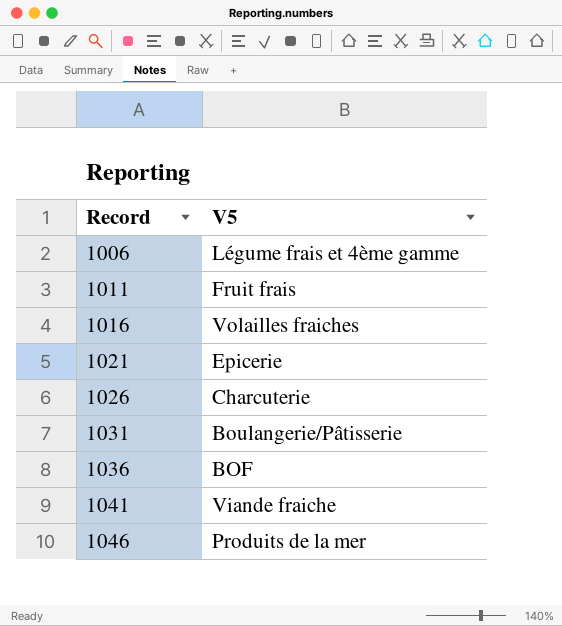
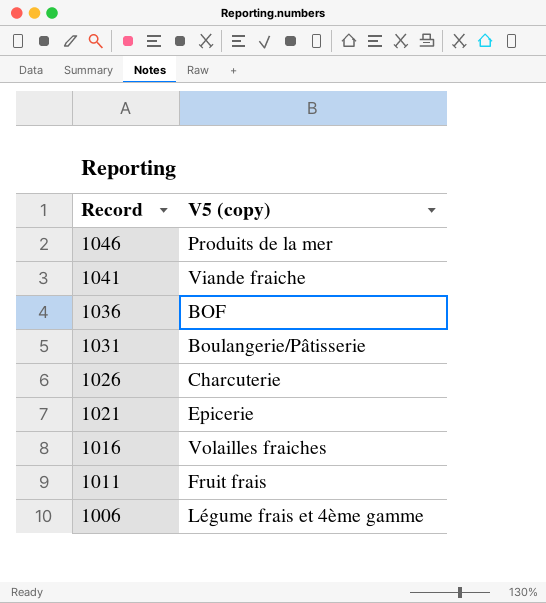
row order: Record ascending -> Record descending
column name: V5 -> V5 (copy)

